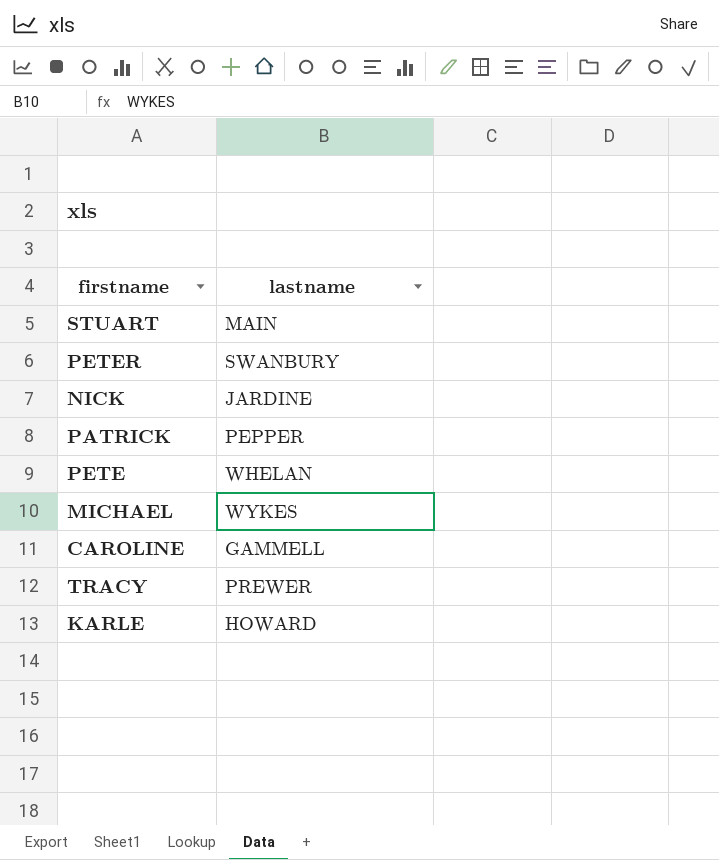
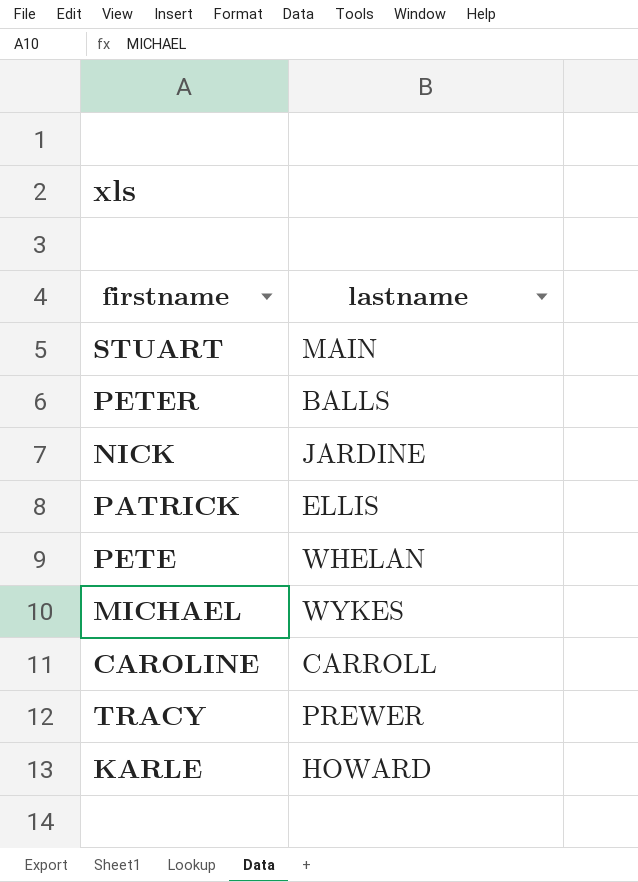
PETER | lastname: SWANBURY -> BALLS
PATRICK | lastname: PEPPER -> ELLIS
CAROLINE | lastname: GAMMELL -> CARROLL

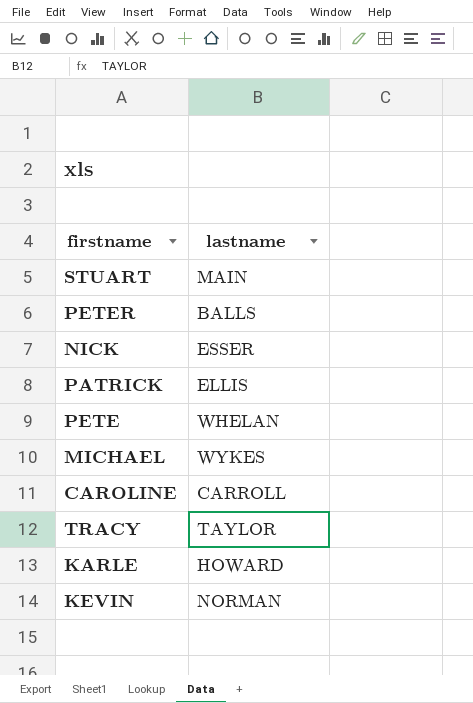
NICK | lastname: JARDINE -> ESSER
TRACY | lastname: PREWER -> TAYLOR
row KEVIN: none -> NORMAN

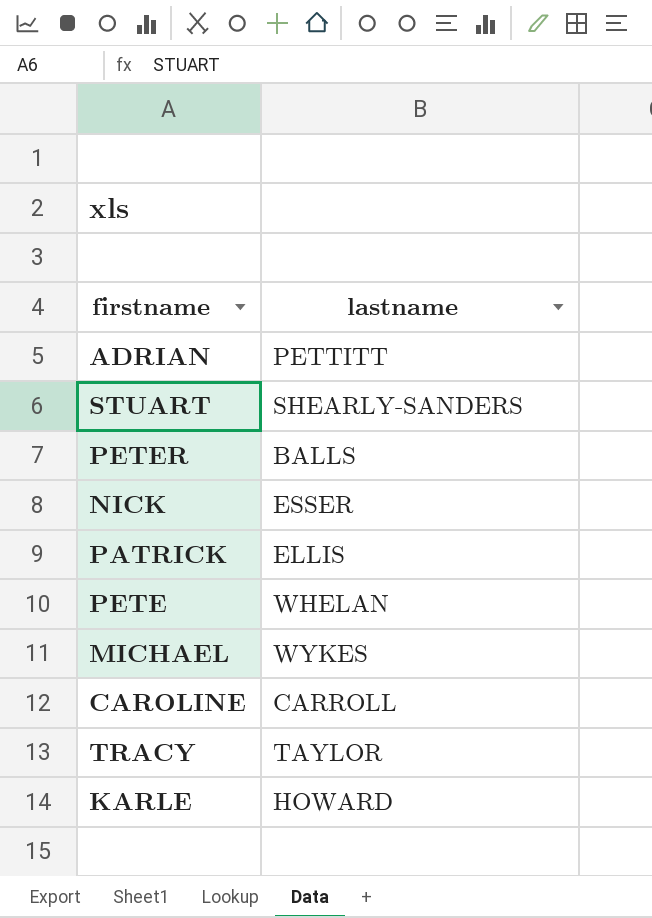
row KEVIN: NORMAN -> none
row ADRIAN: none -> PETTITT
STUART | lastname: MAIN -> SHEARLY-SANDERS

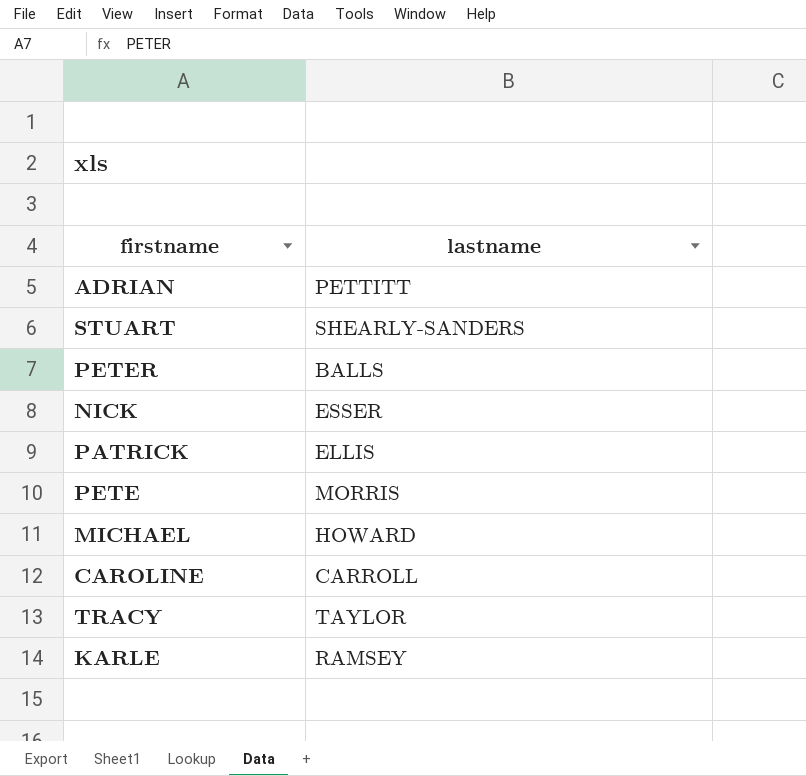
PETE | lastname: WHELAN -> MORRIS
MICHAEL | lastname: WYKES -> HOWARD
KARLE | lastname: HOWARD -> RAMSEY

